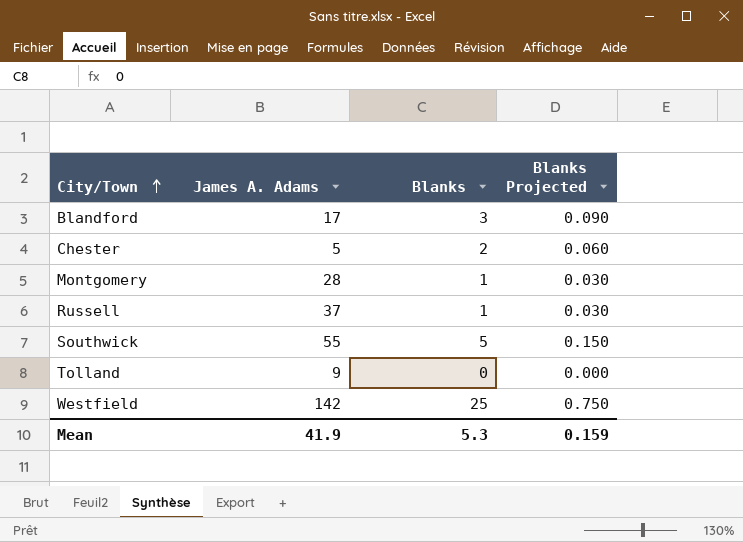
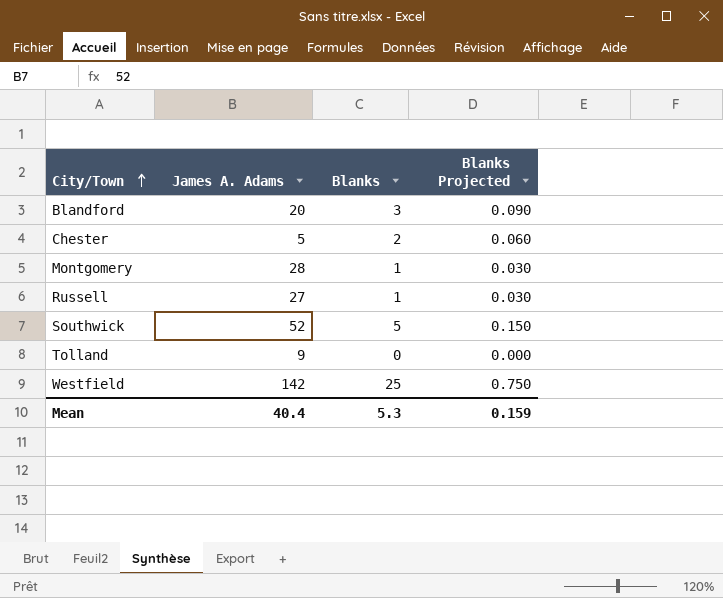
Blandford | James A. Adams: 17 -> 20
Russell | James A. Adams: 37 -> 27
Southwick | James A. Adams: 55 -> 52
Mean | James A. Adams: 41.9 -> 40.4

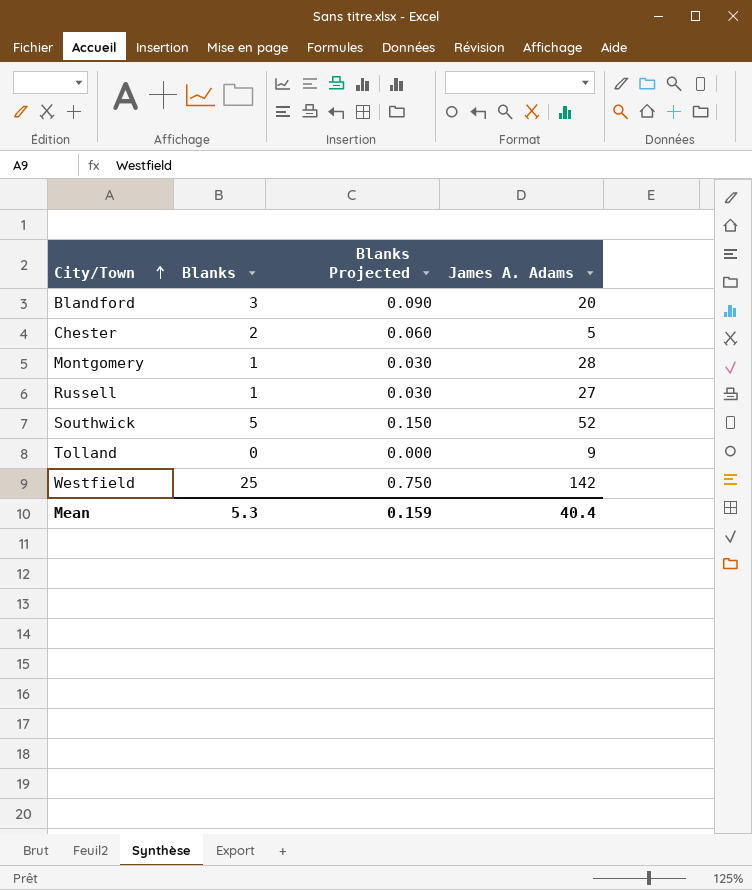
column James A. Adams | position: 2 -> 4

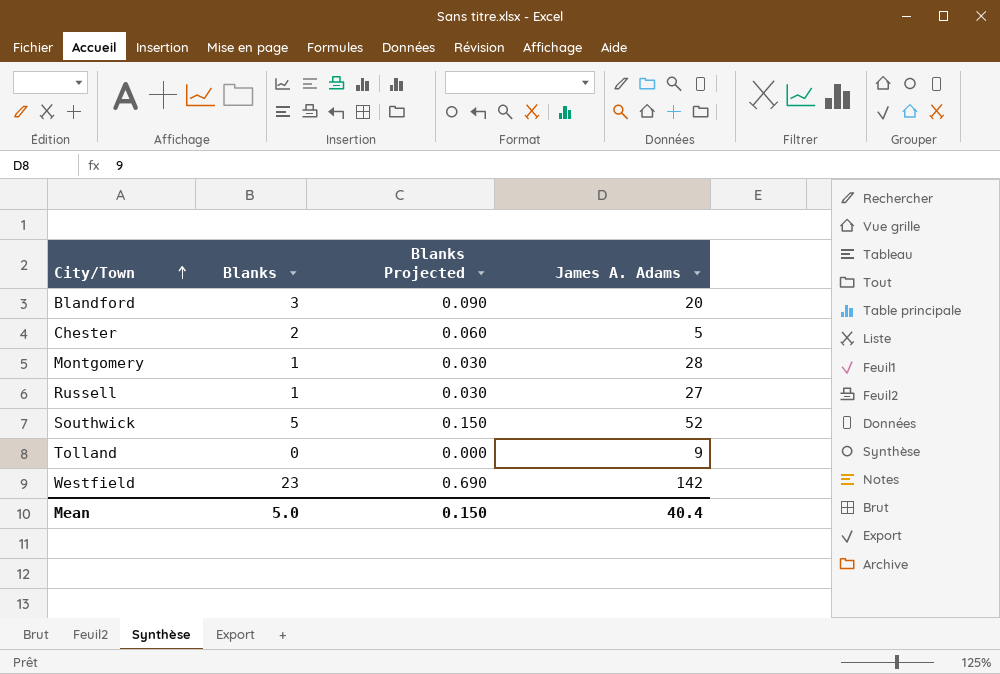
Westfield | Blanks: 25 -> 23
Westfield | Blanks Projected: 0.750 -> 0.690
Mean | Blanks: 5.3 -> 5.0
Mean | Blanks Projected: 0.159 -> 0.150

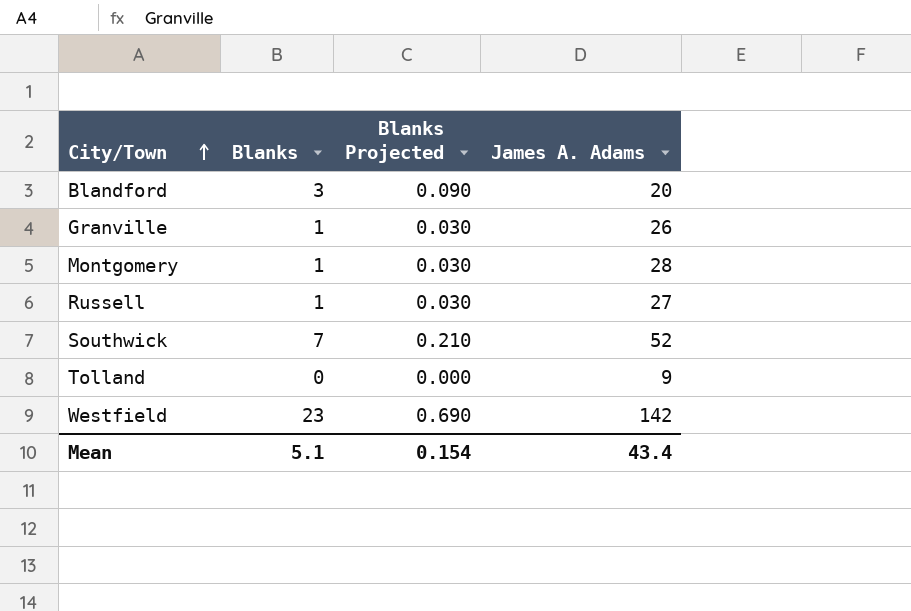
row Chester: 2 | 0.060 | 5 -> none
row Granville: none -> 1 | 0.030 | 26
Southwick | Blanks: 5 -> 7
Southwick | Blanks Projected: 0.150 -> 0.210
Mean | Blanks: 5.0 -> 5.1
Mean | Blanks Projected: 0.150 -> 0.154
Mean | James A. Adams: 40.4 -> 43.4

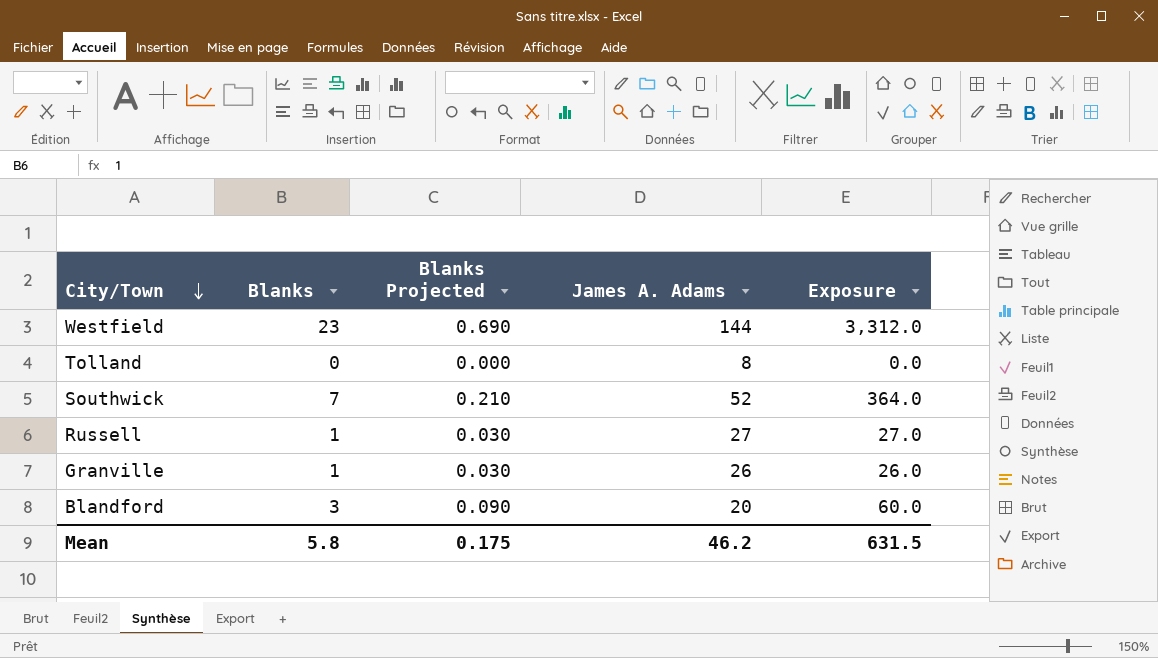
row order: City/Town ascending -> City/Town descending
column Exposure | formula: none -> [Blanks] * [James A. Adams]
row Montgomery: 1 | 0.030 | 28 -> none
Westfield | James A. Adams: 142 -> 144
Tolland | James A. Adams: 9 -> 8
Mean | Blanks: 5.1 -> 5.8
Mean | Blanks Projected: 0.154 -> 0.175
Mean | James A. Adams: 43.4 -> 46.2

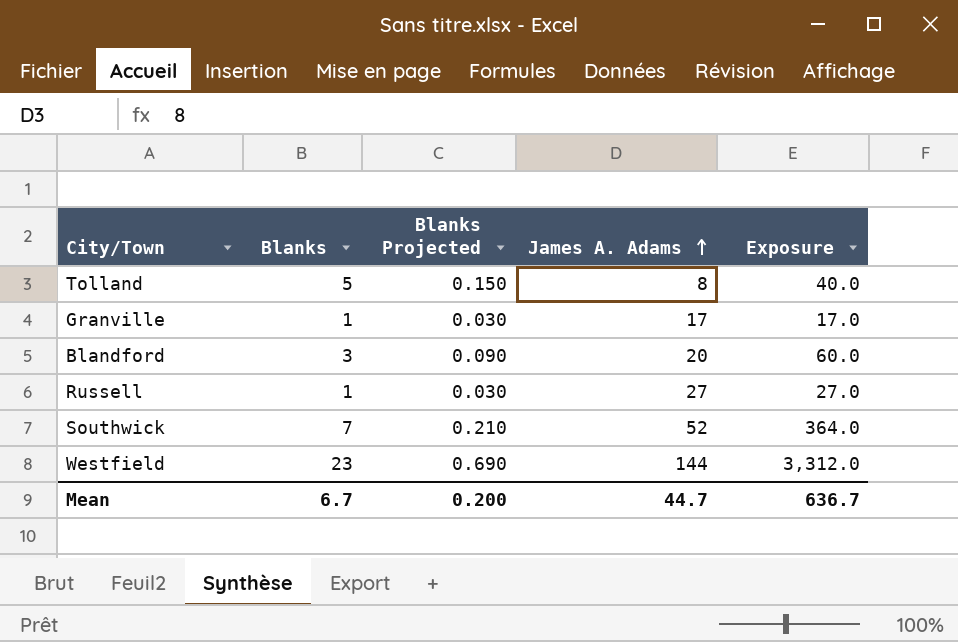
row order: City/Town descending -> James A. Adams ascending
Tolland | Blanks: 0 -> 5
Tolland | Blanks Projected: 0.000 -> 0.150
Tolland | Exposure: 0.0 -> 40.0
Granville | James A. Adams: 26 -> 17
Granville | Exposure: 26.0 -> 17.0
Mean | Blanks: 5.8 -> 6.7
Mean | Blanks Projected: 0.175 -> 0.200
Mean | James A. Adams: 46.2 -> 44.7
Mean | Exposure: 631.5 -> 636.7

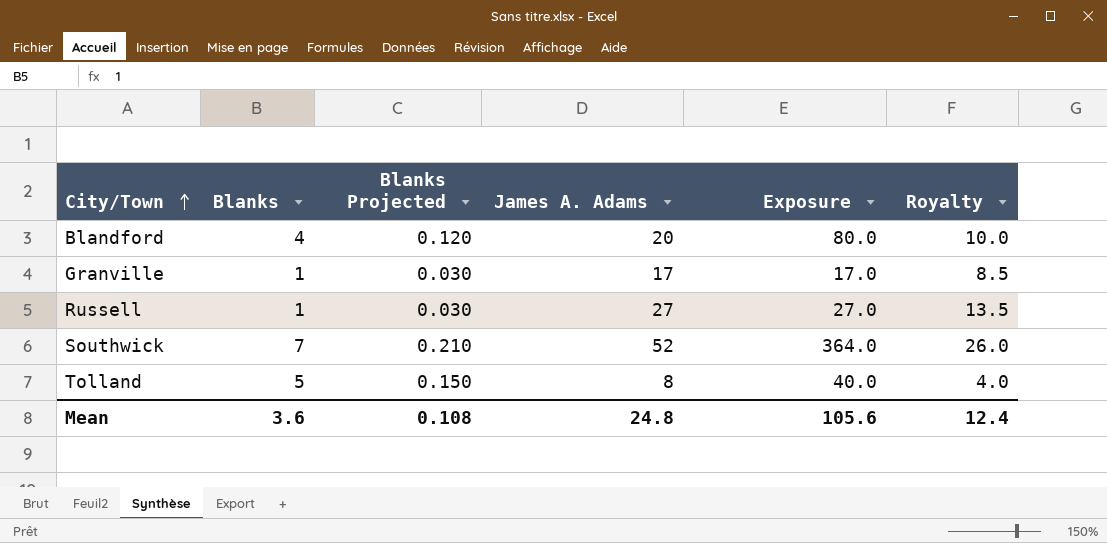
row order: James A. Adams ascending -> City/Town ascending
column Royalty | formula: none -> [James A. Adams] * 0.5
row Westfield: 23 | 0.690 | 144 | 3,312.0 -> none
Blandford | Blanks: 3 -> 4
Blandford | Blanks Projected: 0.090 -> 0.120
Blandford | Exposure: 60.0 -> 80.0
Mean | Blanks: 6.7 -> 3.6
Mean | Blanks Projected: 0.200 -> 0.108
Mean | James A. Adams: 44.7 -> 24.8
Mean | Exposure: 636.7 -> 105.6

